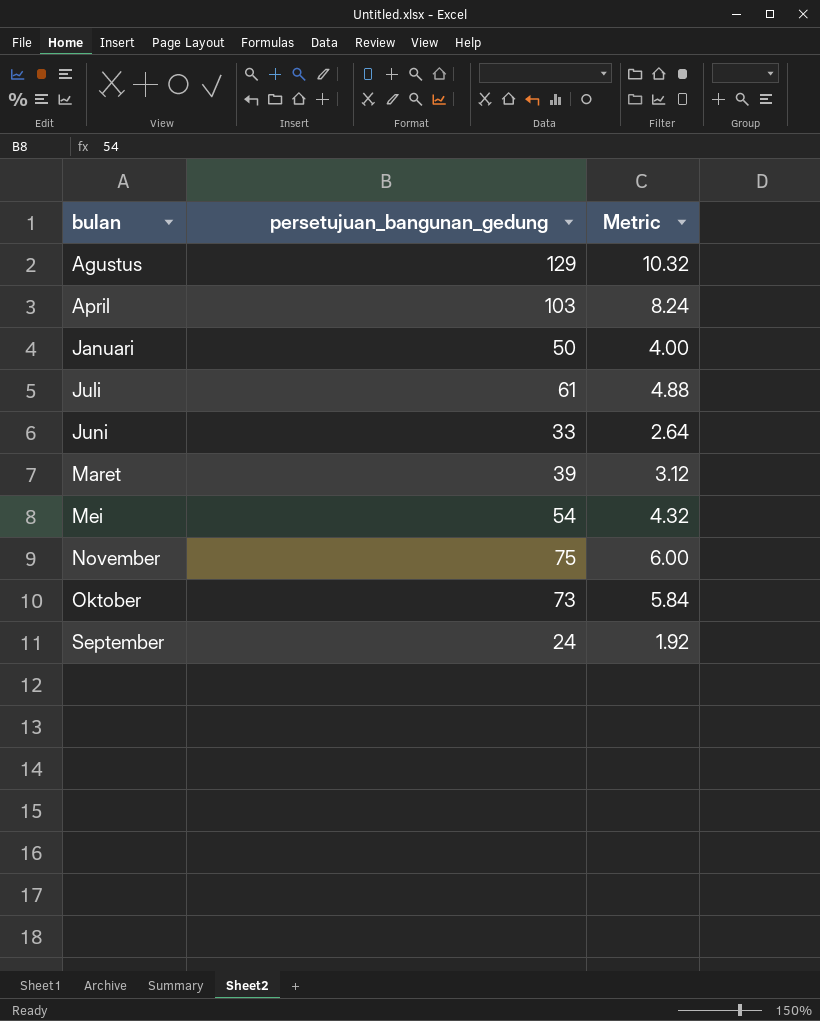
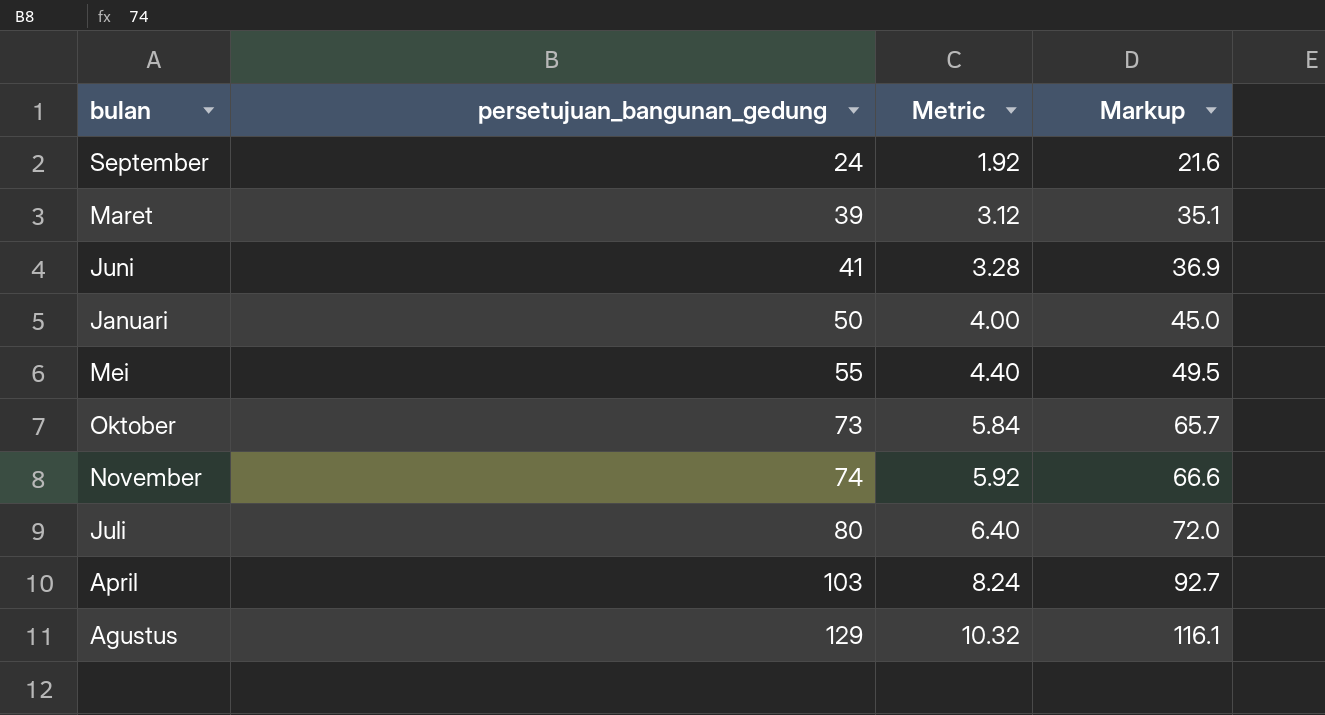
row order: bulan ascending -> persetujuan_bangunan_gedung ascending
column Markup | formula: none -> [persetujuan_bangunan_gedung] * 0.9
Juni | persetujuan_bangunan_gedung: 33 -> 41
Juni | Metric: 2.64 -> 3.28
Mei | persetujuan_bangunan_gedung: 54 -> 55
Mei | Metric: 4.32 -> 4.40
November | persetujuan_bangunan_gedung: 75 -> 74
November | Metric: 6.00 -> 5.92
Juli | persetujuan_bangunan_gedung: 61 -> 80
Juli | Metric: 4.88 -> 6.40

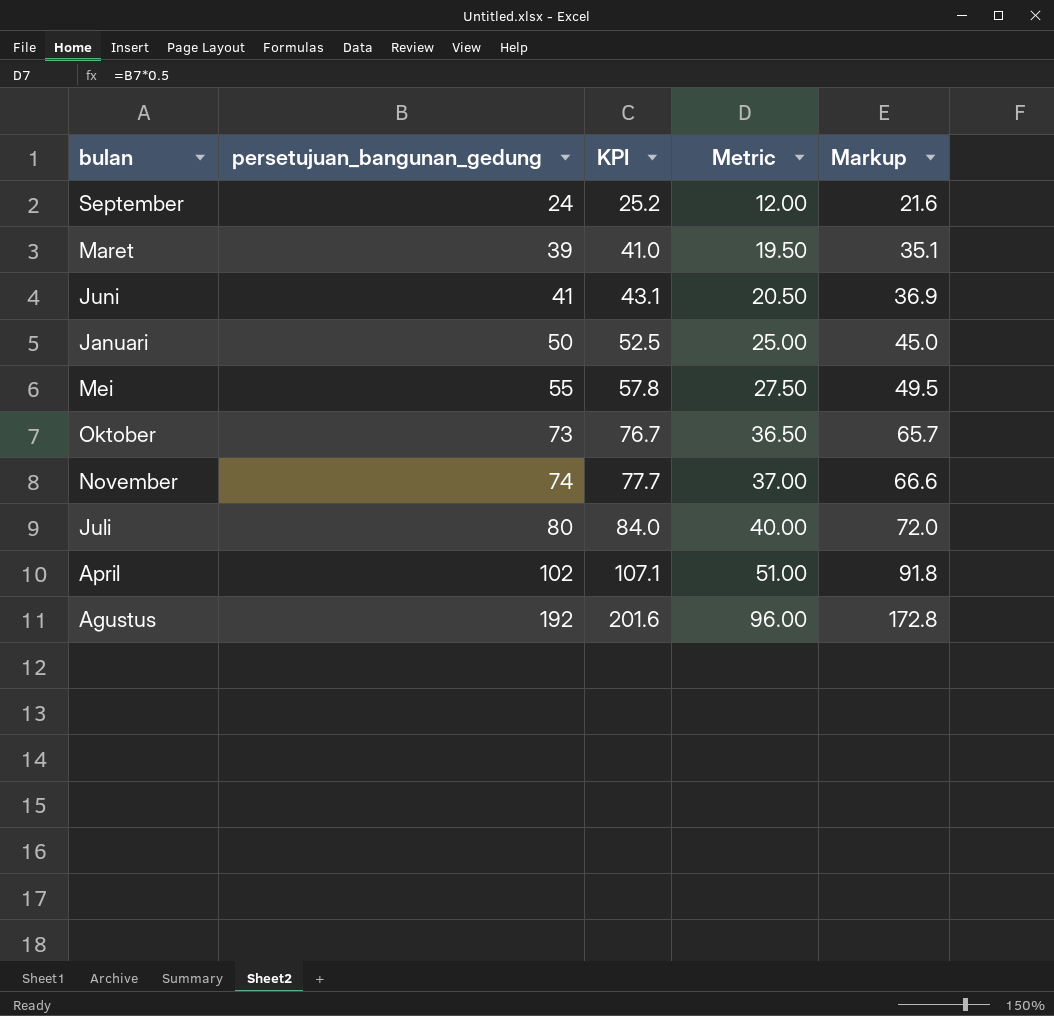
column KPI | formula: none -> [persetujuan_bangunan_gedung] * 1.05
column Metric | formula: [persetujuan_bangunan_gedung] * 0.08 -> [persetujuan_bangunan_gedung] * 0.5
April | persetujuan_bangunan_gedung: 103 -> 102
April | Markup: 92.7 -> 91.8
Agustus | persetujuan_bangunan_gedung: 129 -> 192
Agustus | Markup: 116.1 -> 172.8

